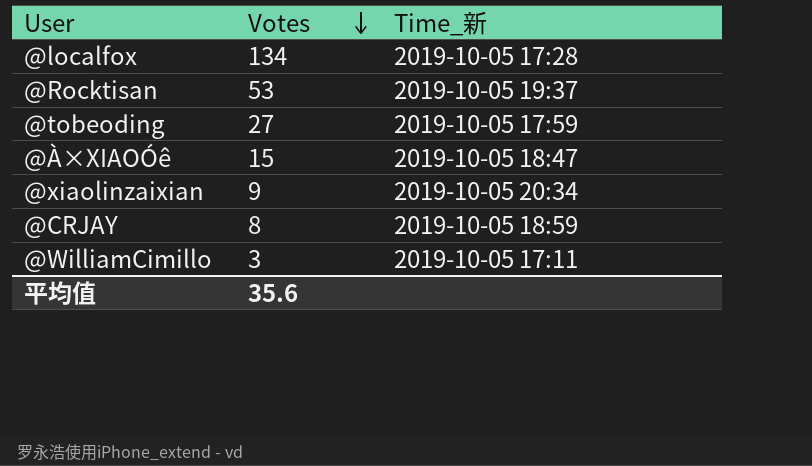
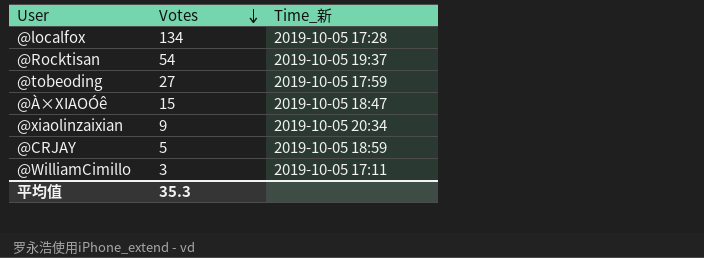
@Rocktisan | Votes: 53 -> 54
@CRJAY | Votes: 8 -> 5
平均值 | Votes: 35.6 -> 35.3

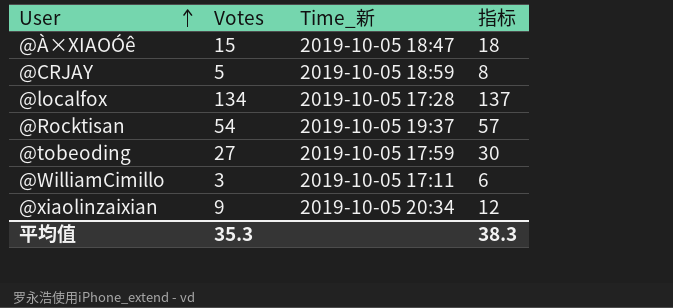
row order: Votes descending -> User ascending
column 指标 | formula: none -> [Votes] + 3

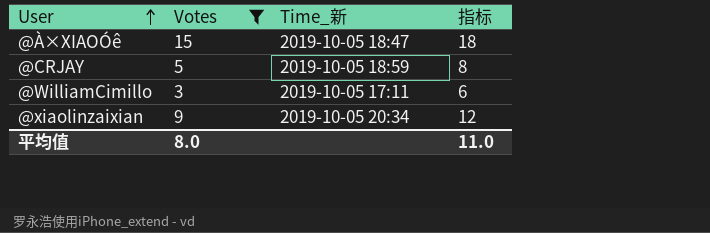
filter: none -> Votes <= 15
平均值 | Votes: 35.3 -> 8.0
平均值 | 指标: 38.3 -> 11.0

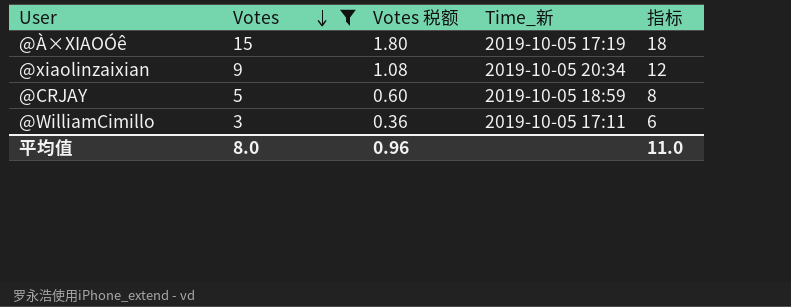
row order: User ascending -> Votes descending
column Votes 税额 | formula: none -> [Votes] * 0.12
@À×XIAOÓê | Time_新: 2019-10-05 18:47 -> 2019-10-05 17:19

